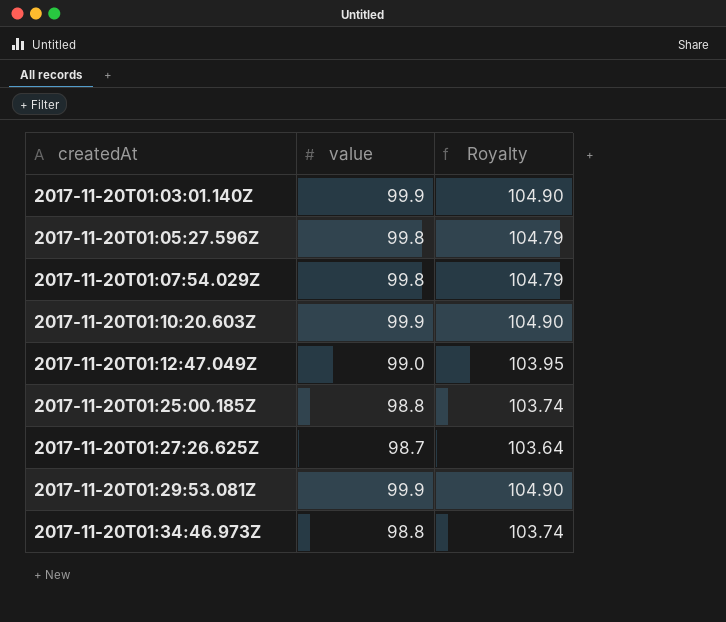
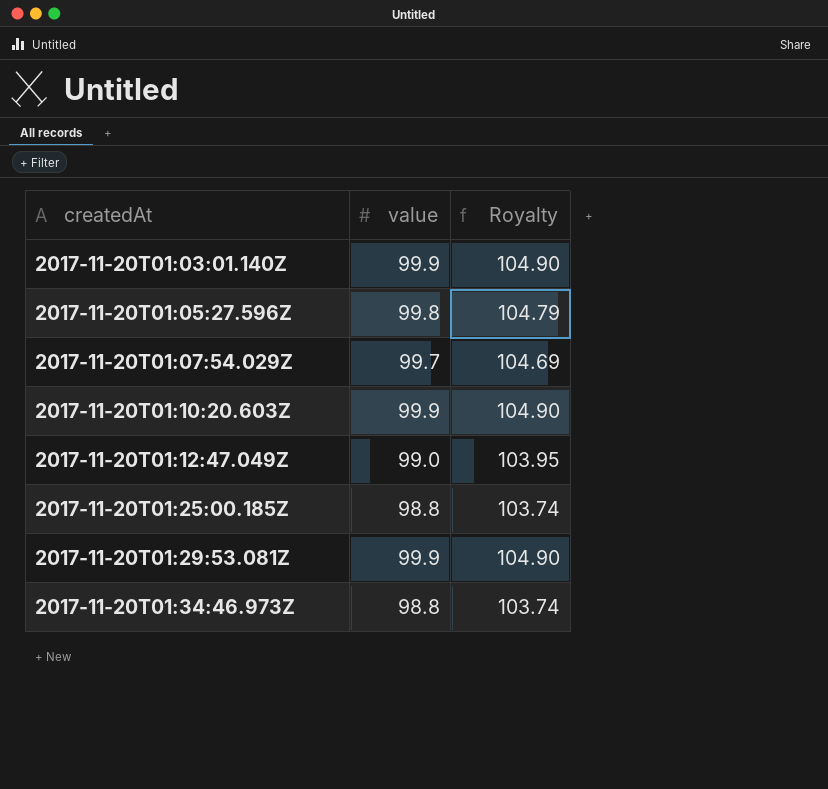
row 2017-11-20T01:27:26.625Z: 98.7 | 103.64 -> none
2017-11-20T01:07:54.029Z | value: 99.8 -> 99.7
2017-11-20T01:07:54.029Z | Royalty: 104.79 -> 104.69

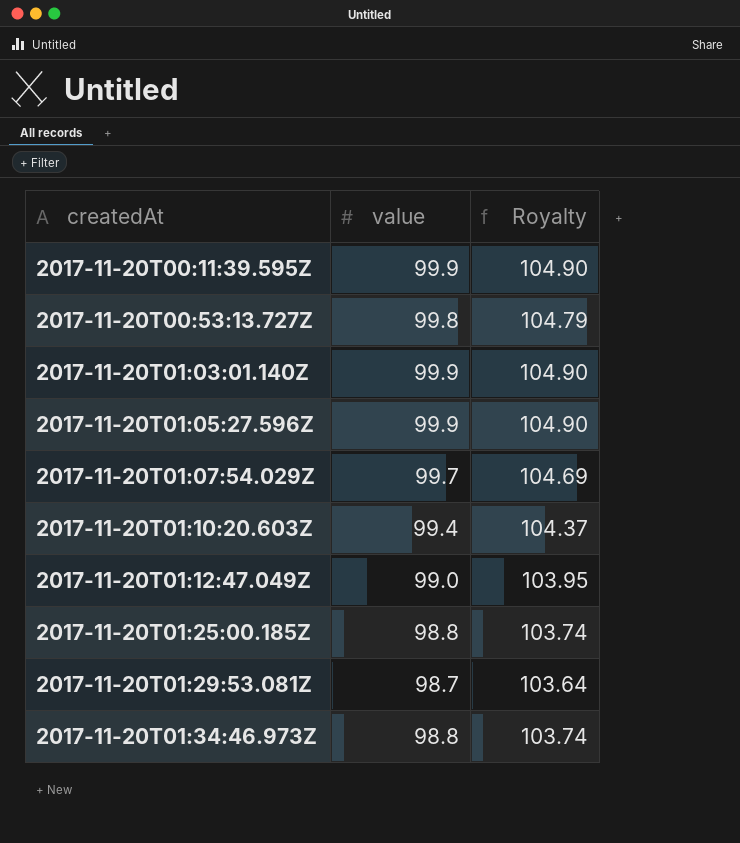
row 2017-11-20T00:11:39.595Z: none -> 99.9 | 104.90
row 2017-11-20T00:53:13.727Z: none -> 99.8 | 104.79
2017-11-20T01:05:27.596Z | value: 99.8 -> 99.9
2017-11-20T01:05:27.596Z | Royalty: 104.79 -> 104.90
2017-11-20T01:10:20.603Z | value: 99.9 -> 99.4
2017-11-20T01:10:20.603Z | Royalty: 104.90 -> 104.37
2017-11-20T01:29:53.081Z | value: 99.9 -> 98.7
2017-11-20T01:29:53.081Z | Royalty: 104.90 -> 103.64

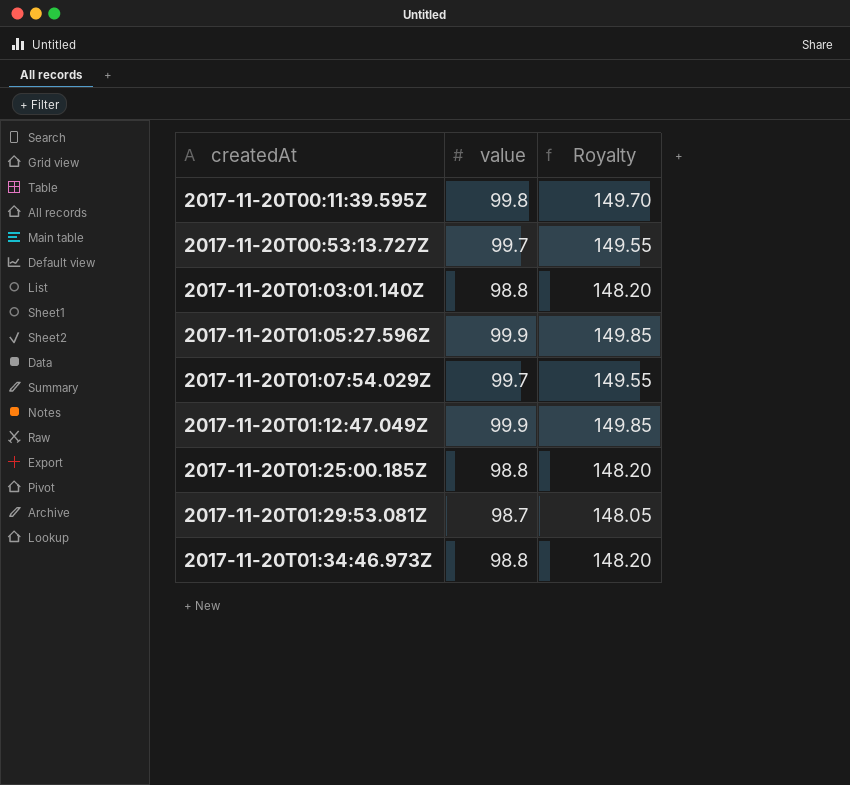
column Royalty | formula: [value] * 1.05 -> [value] * 1.5
row 2017-11-20T01:10:20.603Z: 99.4 | 104.37 -> none
2017-11-20T00:11:39.595Z | value: 99.9 -> 99.8
2017-11-20T00:53:13.727Z | value: 99.8 -> 99.7
2017-11-20T01:03:01.140Z | value: 99.9 -> 98.8
2017-11-20T01:12:47.049Z | value: 99.0 -> 99.9

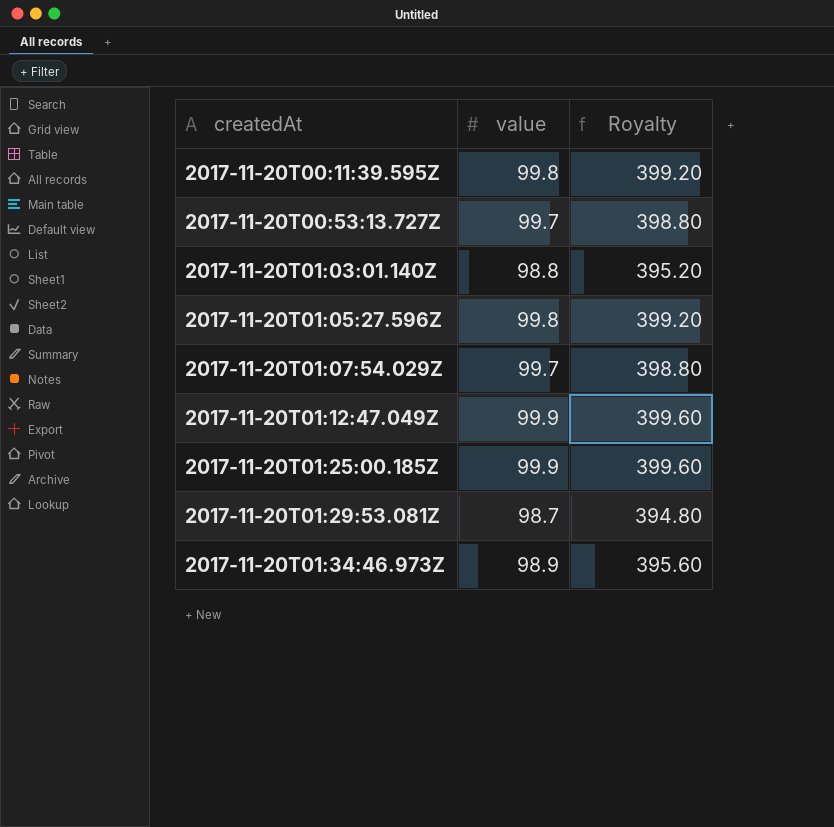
column Royalty | formula: [value] * 1.5 -> [value] * 4
2017-11-20T01:05:27.596Z | value: 99.9 -> 99.8
2017-11-20T01:25:00.185Z | value: 98.8 -> 99.9
2017-11-20T01:34:46.973Z | value: 98.8 -> 98.9

